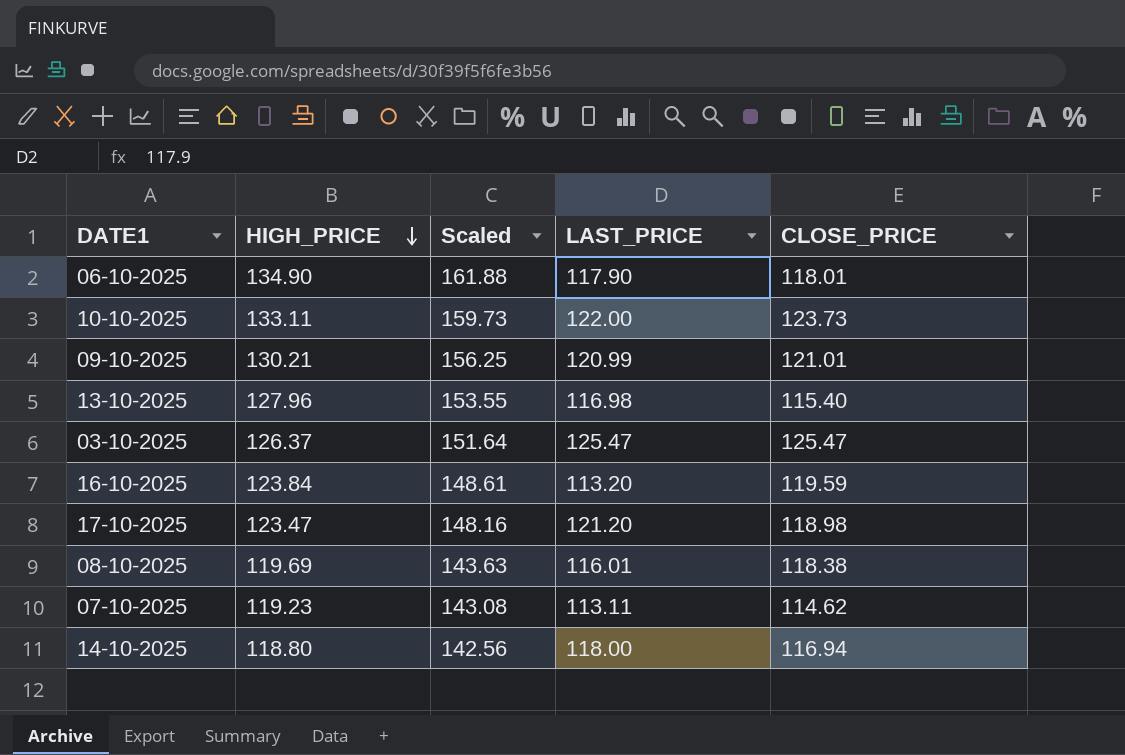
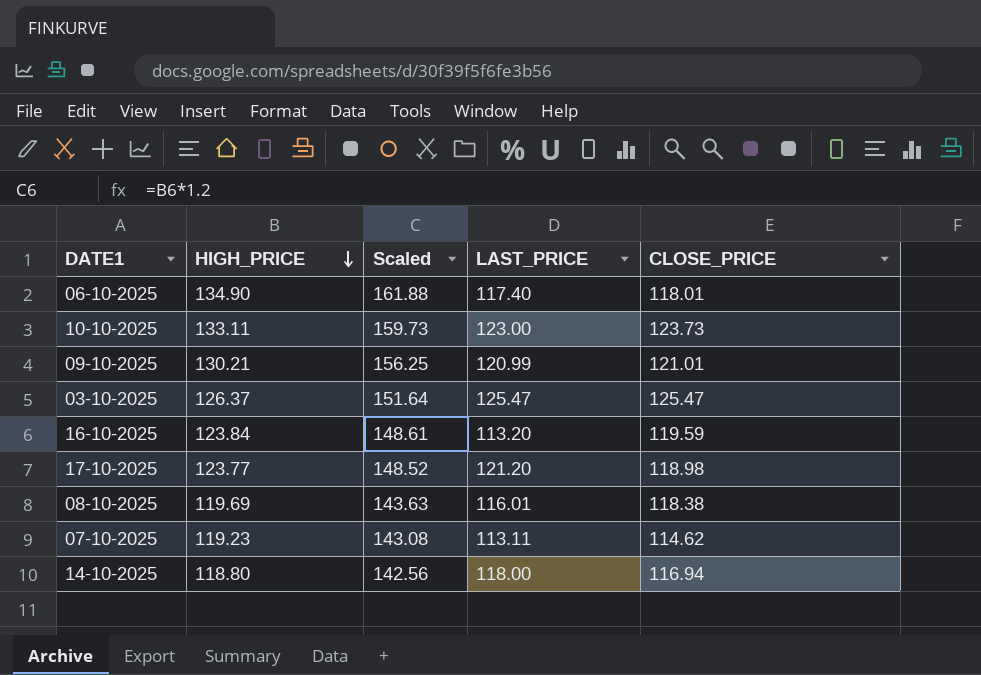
row 13-10-2025: 127.96 | 153.55 | 116.98 | 115.40 -> none
06-10-2025 | LAST_PRICE: 117.90 -> 117.40
10-10-2025 | LAST_PRICE: 122.00 -> 123.00
17-10-2025 | HIGH_PRICE: 123.47 -> 123.77
17-10-2025 | Scaled: 148.16 -> 148.52

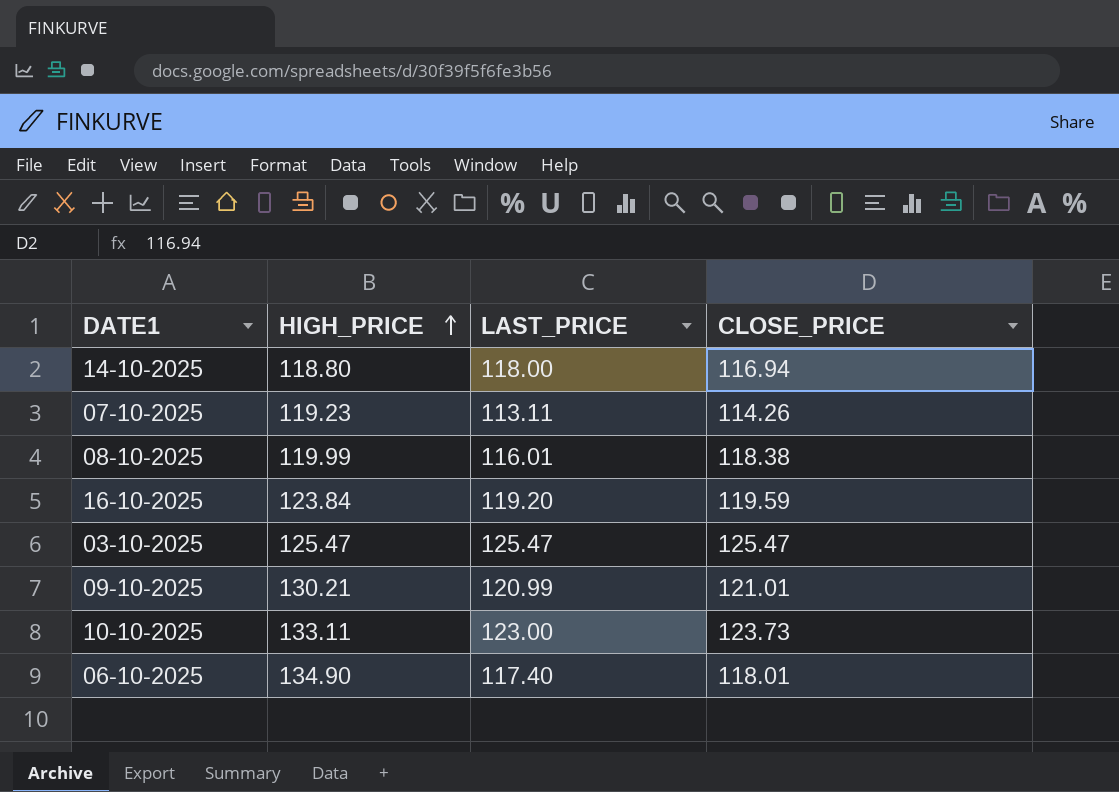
row order: HIGH_PRICE descending -> HIGH_PRICE ascending
column Scaled | formula: [HIGH_PRICE] * 1.2 -> none
row 17-10-2025: 123.77 | 148.52 | 121.20 | 118.98 -> none
07-10-2025 | CLOSE_PRICE: 114.62 -> 114.26
08-10-2025 | HIGH_PRICE: 119.69 -> 119.99
16-10-2025 | LAST_PRICE: 113.20 -> 119.20
03-10-2025 | HIGH_PRICE: 126.37 -> 125.47

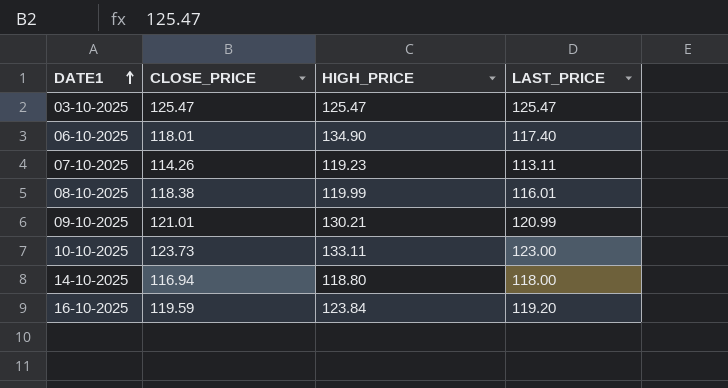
row order: HIGH_PRICE ascending -> DATE1 ascending
column CLOSE_PRICE | position: 4 -> 2

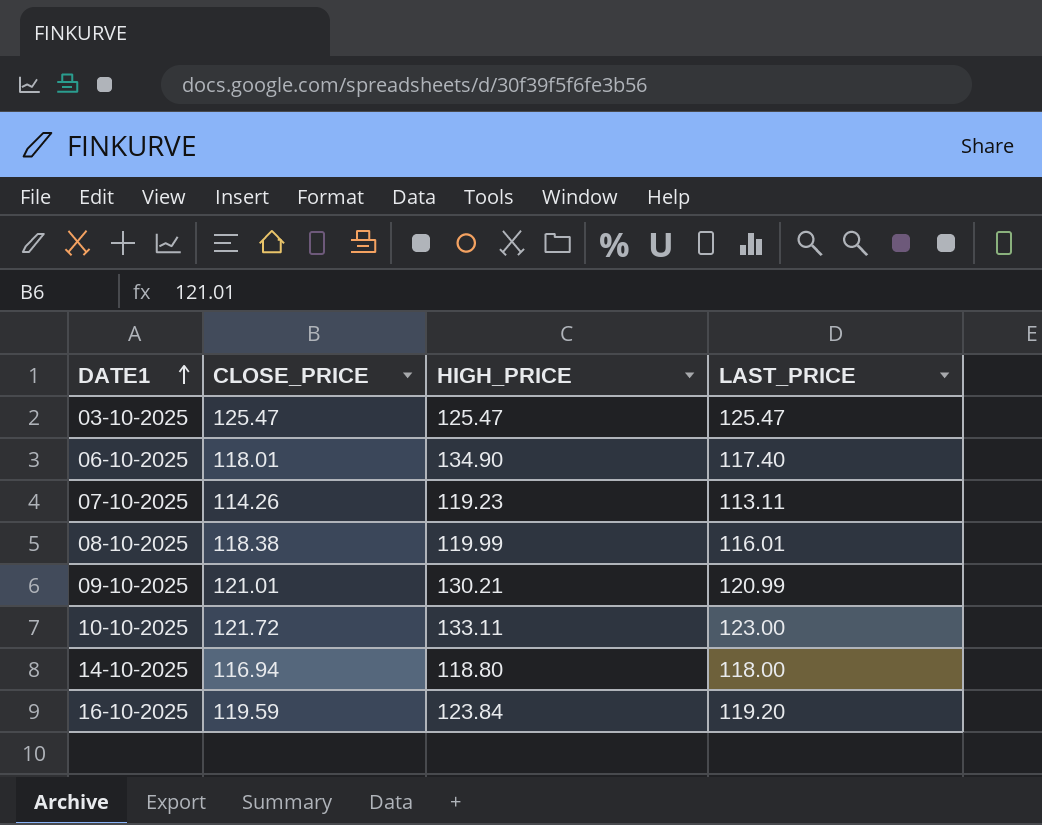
10-10-2025 | CLOSE_PRICE: 123.73 -> 121.72

